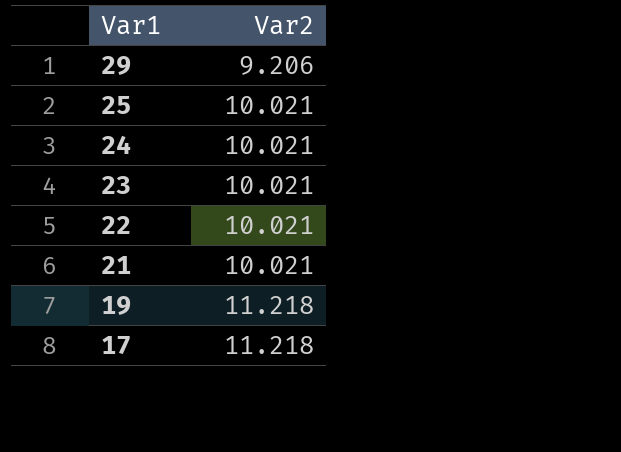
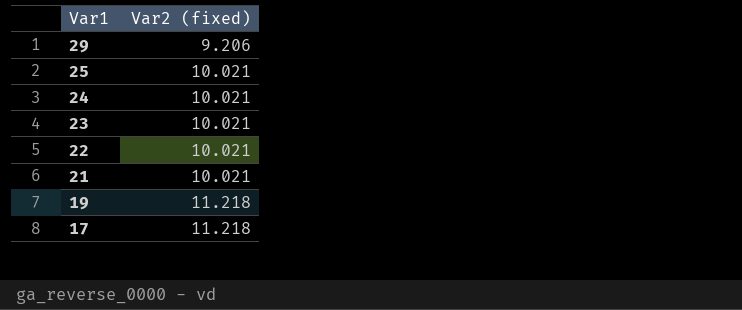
column name: Var2 -> Var2 (fixed)

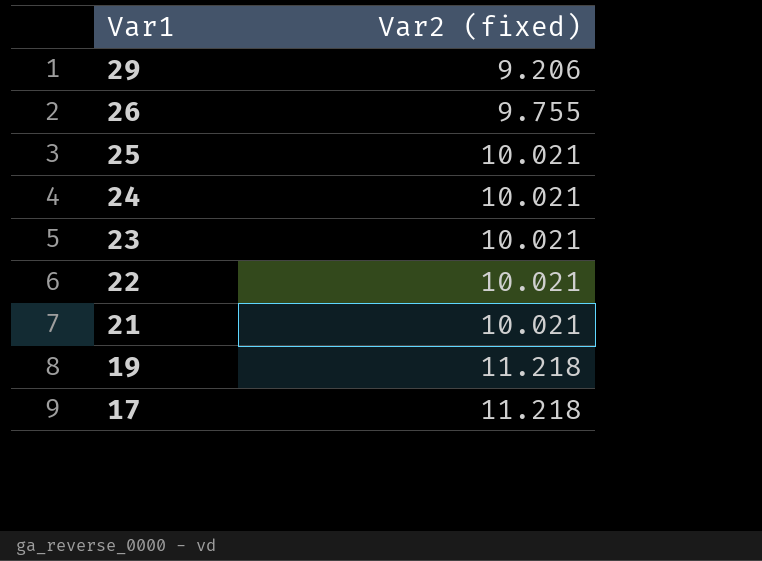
row 26: none -> 9.755

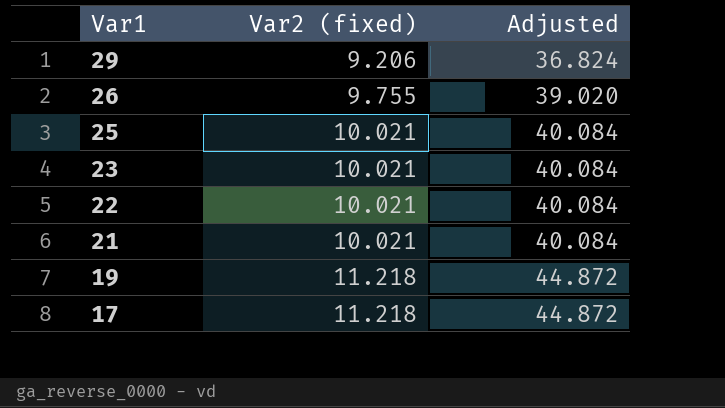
column Adjusted | formula: none -> [Var2 (fixed)] * 4
row 24: 10.021 -> none

